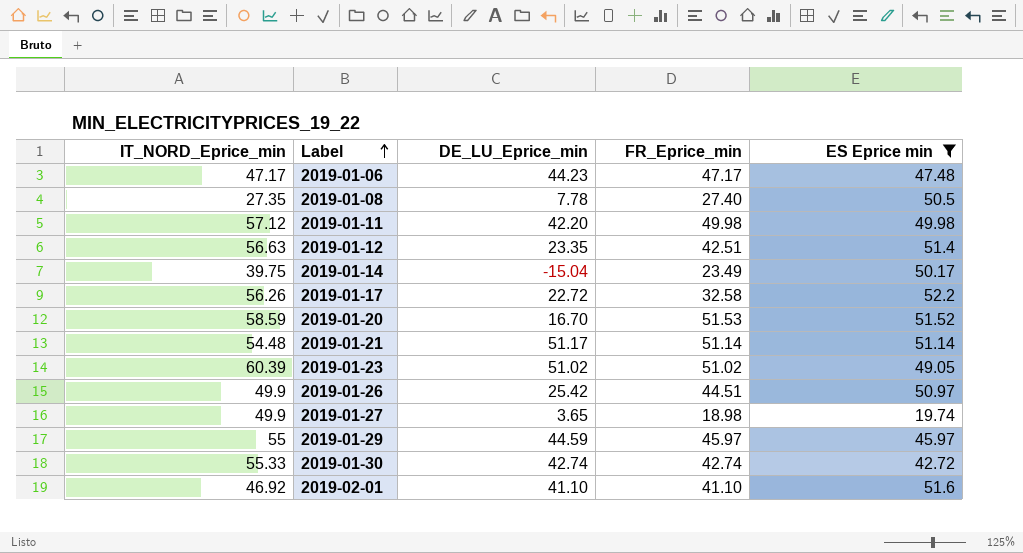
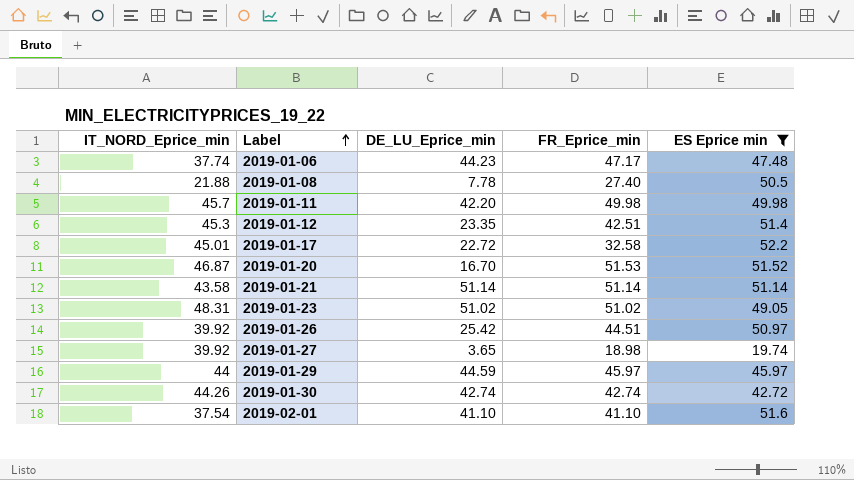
row 2019-01-14: 39.75 | -15.04 | 23.49 | 50.17 -> none
2019-01-06 | IT_NORD_Eprice_min: 47.17 -> 37.74
2019-01-08 | IT_NORD_Eprice_min: 27.35 -> 21.88
2019-01-11 | IT_NORD_Eprice_min: 57.12 -> 45.7
2019-01-12 | IT_NORD_Eprice_min: 56.63 -> 45.3
2019-01-17 | IT_NORD_Eprice_min: 56.26 -> 45.01
2019-01-20 | IT_NORD_Eprice_min: 58.59 -> 46.87
2019-01-21 | IT_NORD_Eprice_min: 54.48 -> 43.58
2019-01-21 | DE_LU_Eprice_min: 51.17 -> 51.14
2019-01-23 | IT_NORD_Eprice_min: 60.39 -> 48.31
2019-01-26 | IT_NORD_Eprice_min: 49.9 -> 39.92
2019-01-27 | IT_NORD_Eprice_min: 49.9 -> 39.92
2019-01-29 | IT_NORD_Eprice_min: 55 -> 44
2019-01-30 | IT_NORD_Eprice_min: 55.33 -> 44.26
2019-02-01 | IT_NORD_Eprice_min: 46.92 -> 37.54

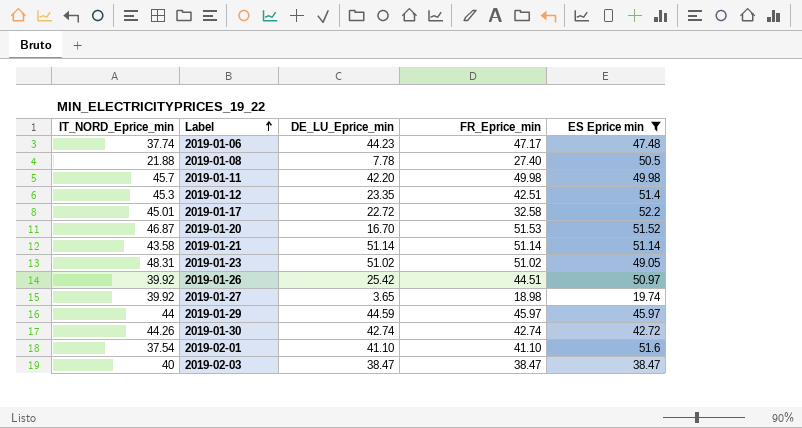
row 2019-02-03: none -> 40 | 38.47 | 38.47 | 38.47

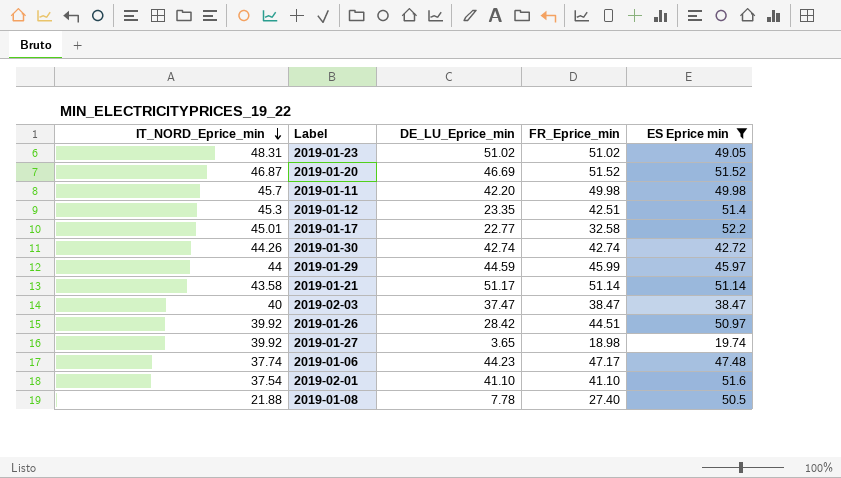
row order: Label ascending -> IT_NORD_Eprice_min descending
2019-01-20 | DE_LU_Eprice_min: 16.70 -> 46.69
2019-01-20 | FR_Eprice_min: 51.53 -> 51.52
2019-01-17 | DE_LU_Eprice_min: 22.72 -> 22.77
2019-01-29 | FR_Eprice_min: 45.97 -> 45.99
2019-01-21 | DE_LU_Eprice_min: 51.14 -> 51.17
2019-02-03 | DE_LU_Eprice_min: 38.47 -> 37.47
2019-01-26 | DE_LU_Eprice_min: 25.42 -> 28.42

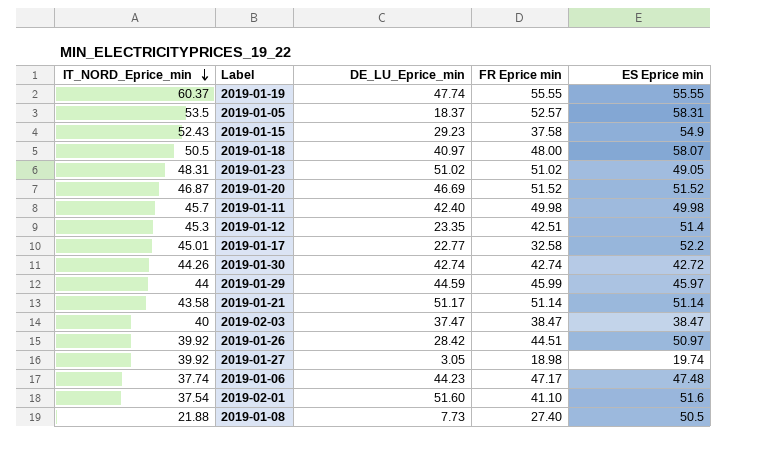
filter: ES Eprice min <= 52.2 -> none
column name: FR_Eprice_min -> FR Eprice min
2019-01-11 | DE_LU_Eprice_min: 42.20 -> 42.40
2019-01-27 | DE_LU_Eprice_min: 3.65 -> 3.05
2019-02-01 | DE_LU_Eprice_min: 41.10 -> 51.60
2019-01-08 | DE_LU_Eprice_min: 7.78 -> 7.73

